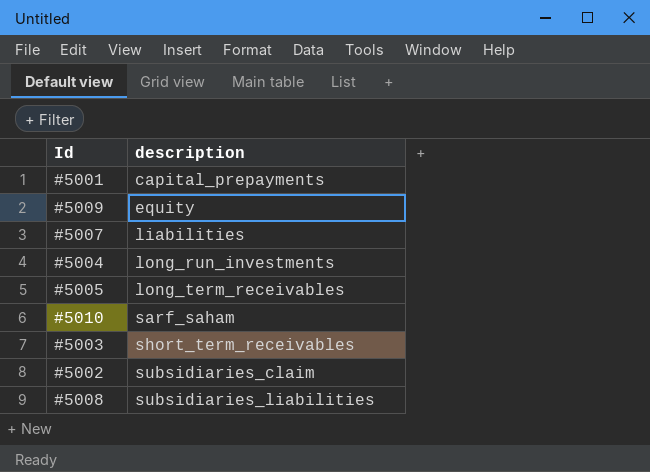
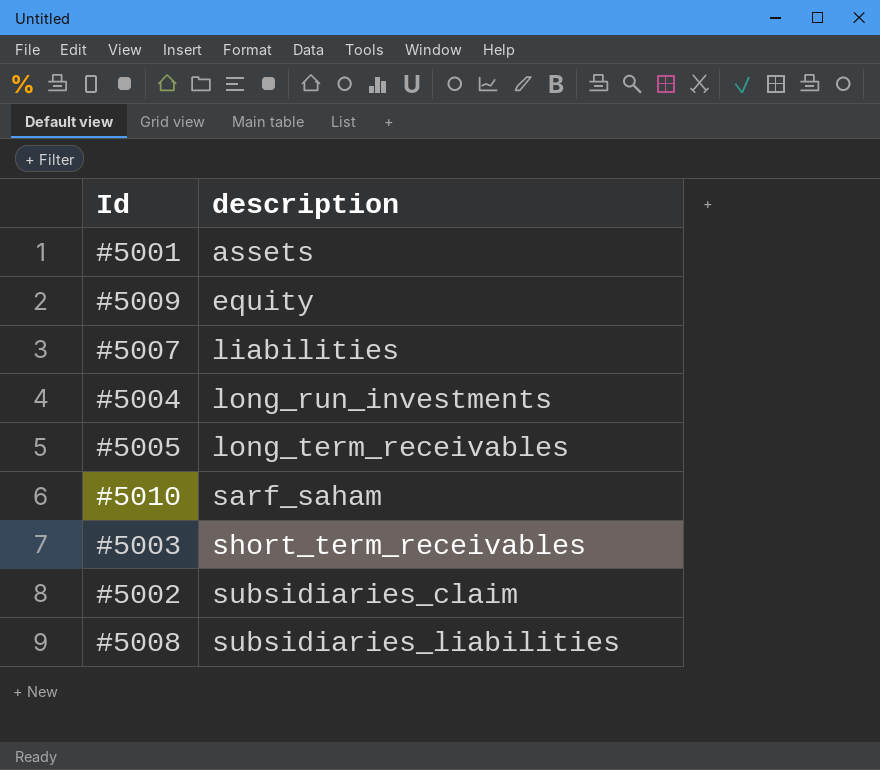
#5001 | description: capital_prepayments -> assets

